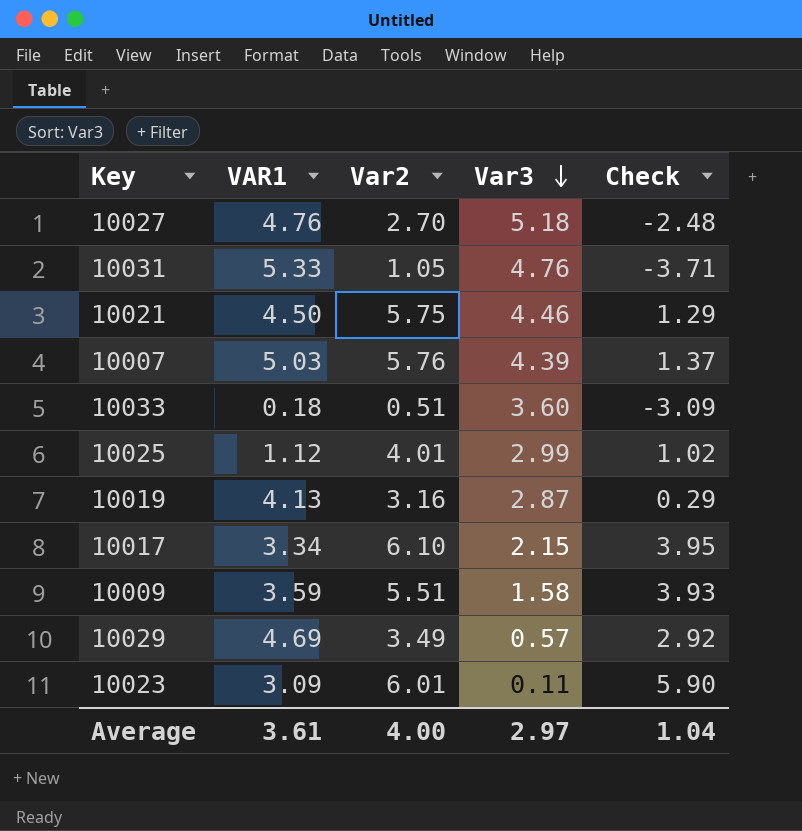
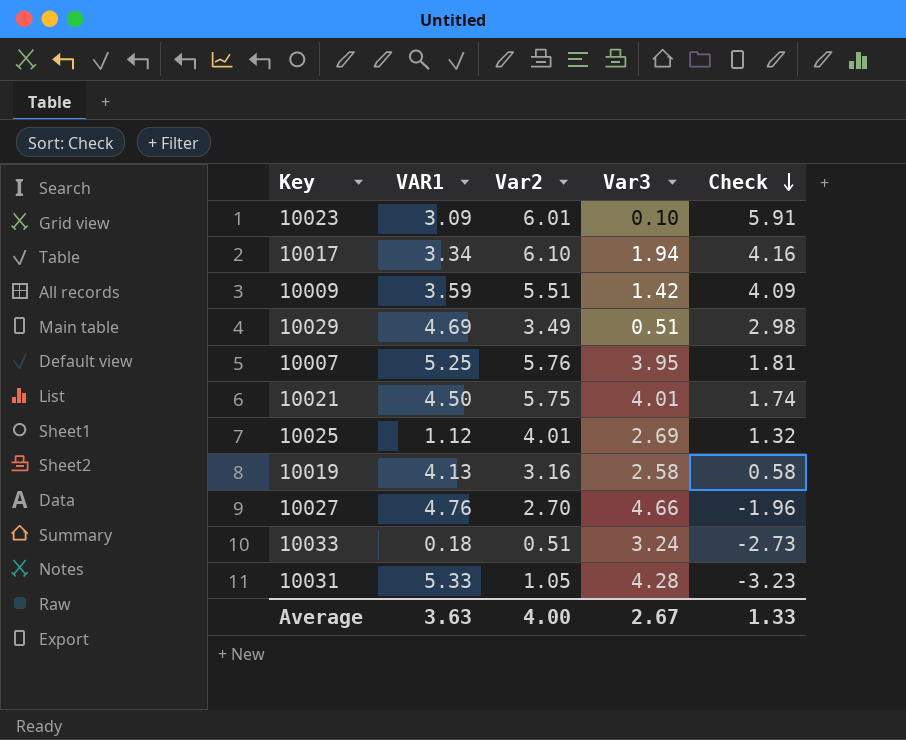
row order: Var3 descending -> Check descending
10023 | Var3: 0.11 -> 0.10
10023 | Check: 5.90 -> 5.91
10017 | Var3: 2.15 -> 1.94
10017 | Check: 3.95 -> 4.16
10009 | Var3: 1.58 -> 1.42
10009 | Check: 3.93 -> 4.09
10029 | Var3: 0.57 -> 0.51
10029 | Check: 2.92 -> 2.98
10007 | VAR1: 5.03 -> 5.25
10007 | Var3: 4.39 -> 3.95
10007 | Check: 1.37 -> 1.81
10021 | Var3: 4.46 -> 4.01
10021 | Check: 1.29 -> 1.74
10025 | Var3: 2.99 -> 2.69
10025 | Check: 1.02 -> 1.32
10019 | Var3: 2.87 -> 2.58
10019 | Check: 0.29 -> 0.58
10027 | Var3: 5.18 -> 4.66
10027 | Check: -2.48 -> -1.96
10033 | Var3: 3.60 -> 3.24
10033 | Check: -3.09 -> -2.73
10031 | Var3: 4.76 -> 4.28
10031 | Check: -3.71 -> -3.23
Average | VAR1: 3.61 -> 3.63
Average | Var3: 2.97 -> 2.67
Average | Check: 1.04 -> 1.33

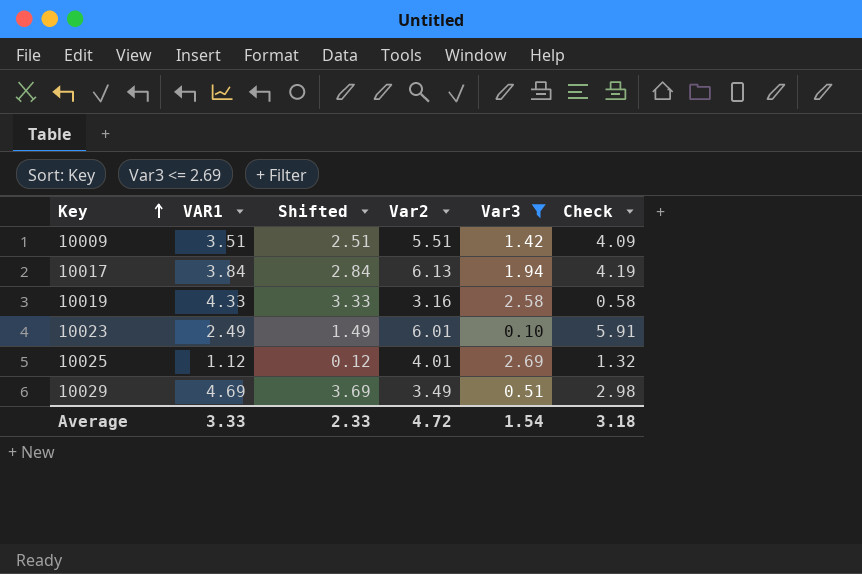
filter: none -> Var3 <= 2.69
row order: Check descending -> Key ascending
column Shifted | formula: none -> [VAR1] - 1
10009 | VAR1: 3.59 -> 3.51
10017 | VAR1: 3.34 -> 3.84
10017 | Var2: 6.10 -> 6.13
10017 | Check: 4.16 -> 4.19
10019 | VAR1: 4.13 -> 4.33
10023 | VAR1: 3.09 -> 2.49
Average | VAR1: 3.63 -> 3.33
Average | Var2: 4.00 -> 4.72
Average | Var3: 2.67 -> 1.54
Average | Check: 1.33 -> 3.18

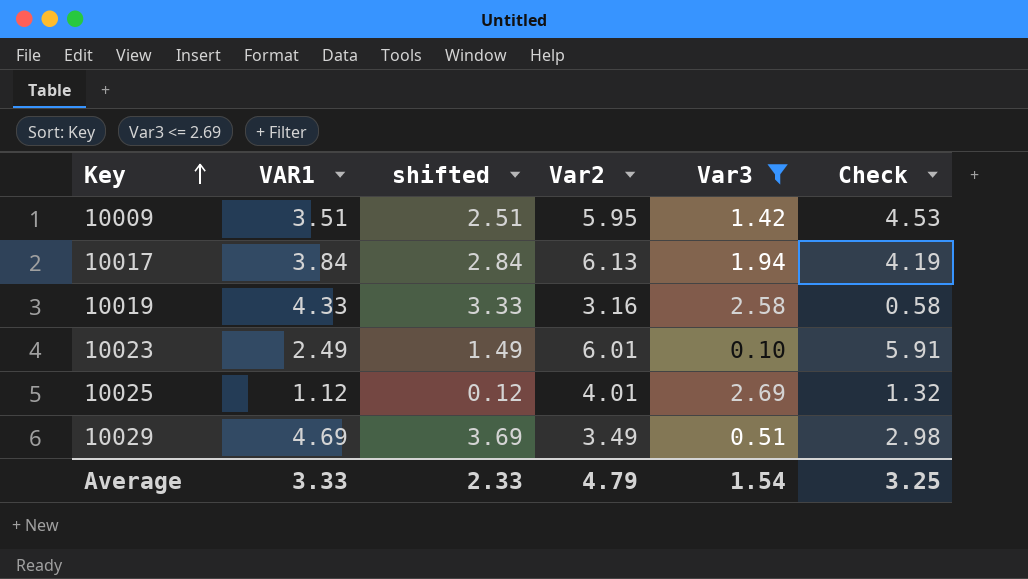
column name: Shifted -> shifted
10009 | Var2: 5.51 -> 5.95
10009 | Check: 4.09 -> 4.53
Average | Var2: 4.72 -> 4.79
Average | Check: 3.18 -> 3.25

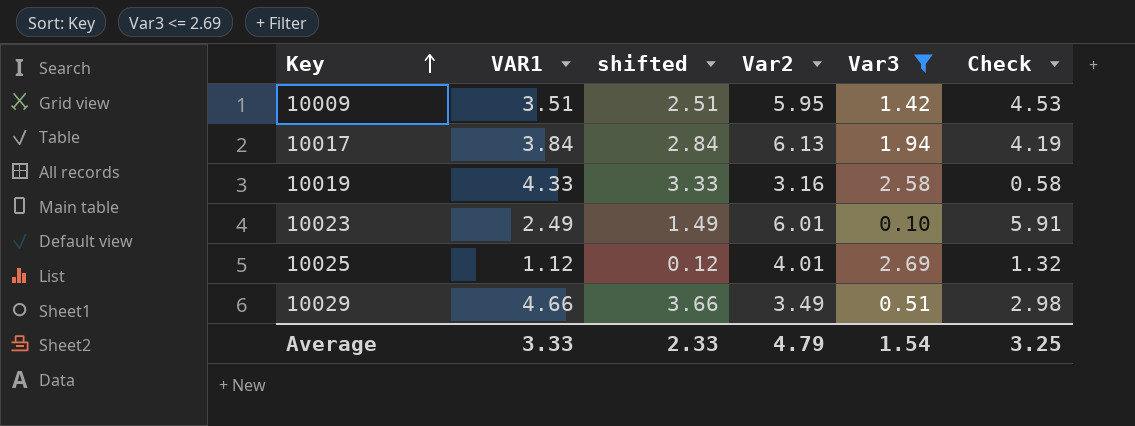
10029 | VAR1: 4.69 -> 4.66
10029 | shifted: 3.69 -> 3.66

